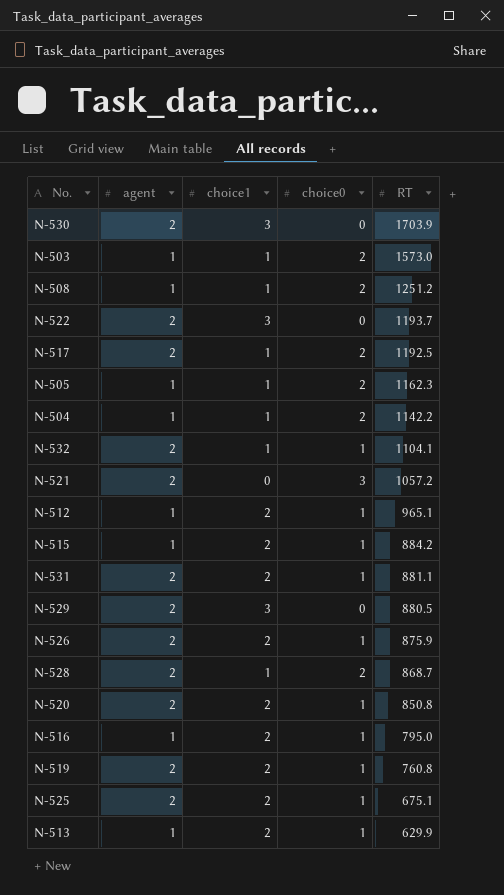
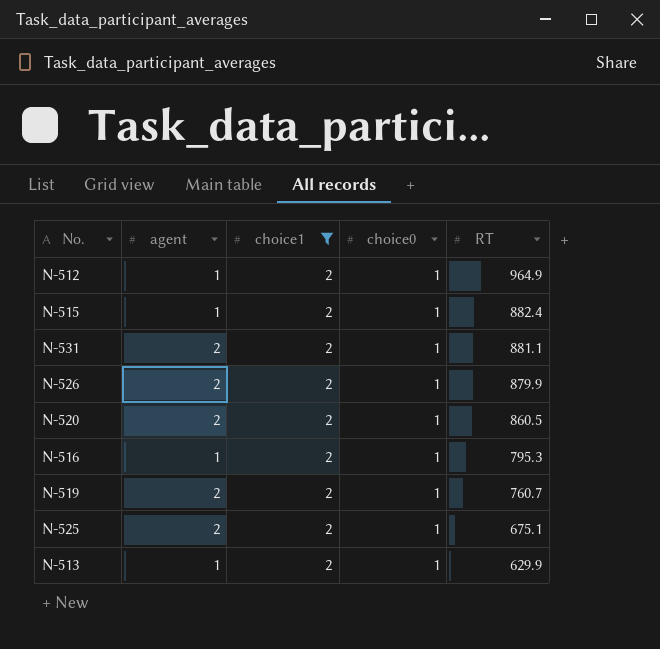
filter: none -> choice1 = 2
N-512 | RT: 965.1 -> 964.9
N-515 | RT: 884.2 -> 882.4
N-526 | RT: 875.9 -> 879.9
N-520 | RT: 850.8 -> 860.5
N-516 | RT: 795.0 -> 795.3
N-519 | RT: 760.8 -> 760.7

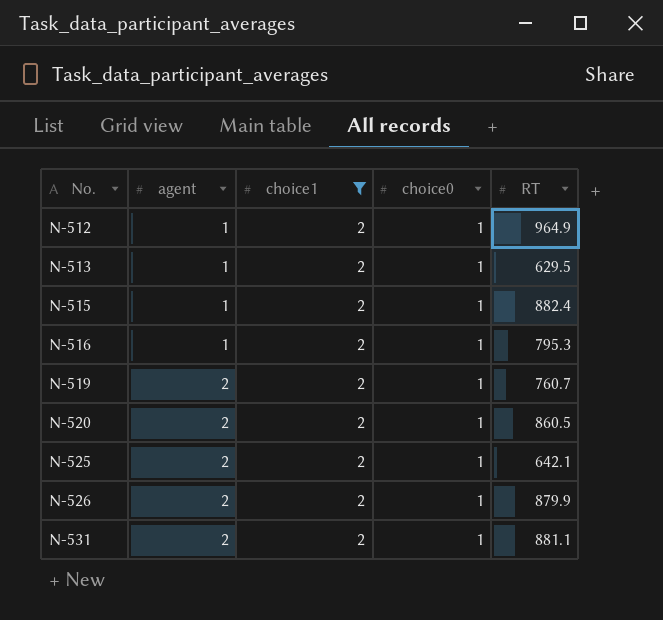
row order: RT descending -> No. ascending
N-513 | RT: 629.9 -> 629.5
N-525 | RT: 675.1 -> 642.1

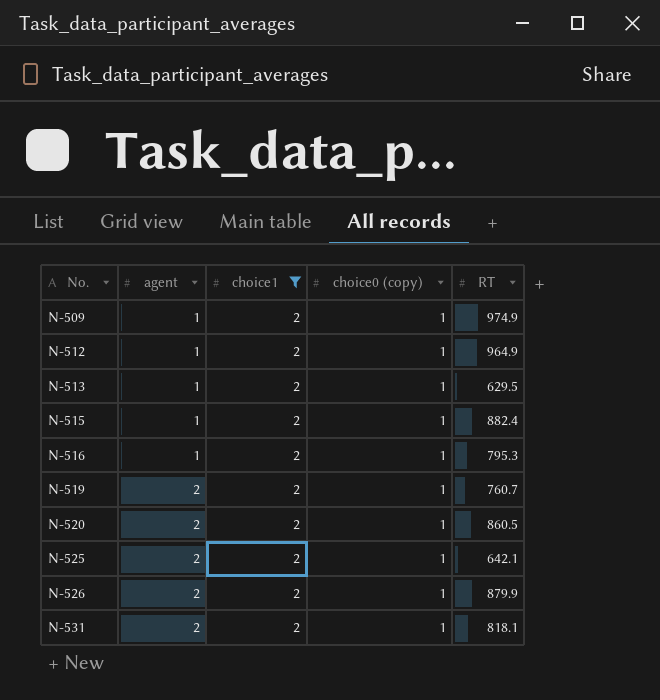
column name: choice0 -> choice0 (copy)
row N-509: none -> 1 | 2 | 1 | 974.9
N-531 | RT: 881.1 -> 818.1

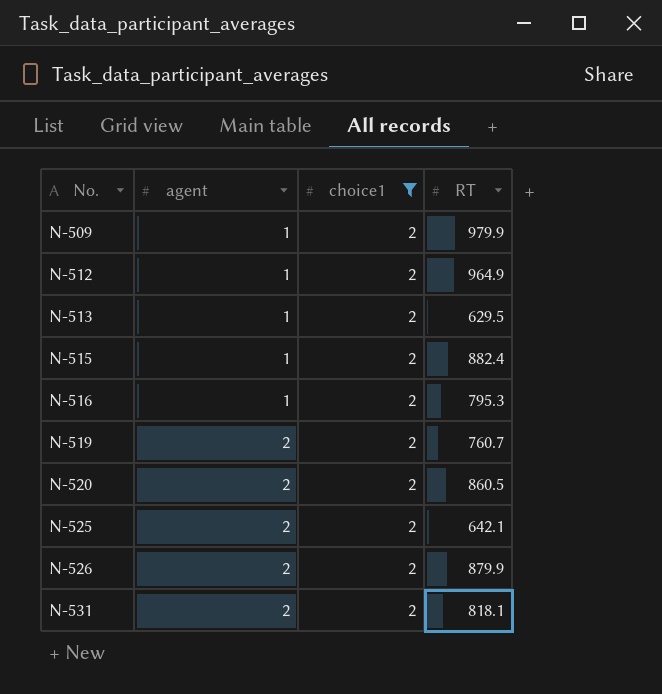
column choice0 (copy) | position: 4 -> none
N-509 | RT: 974.9 -> 979.9

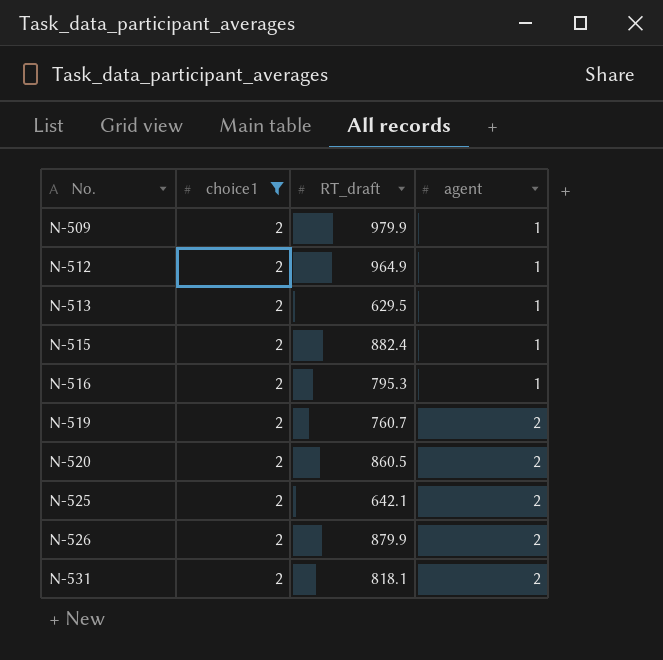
column name: RT -> RT_draft
column agent | position: 2 -> 4

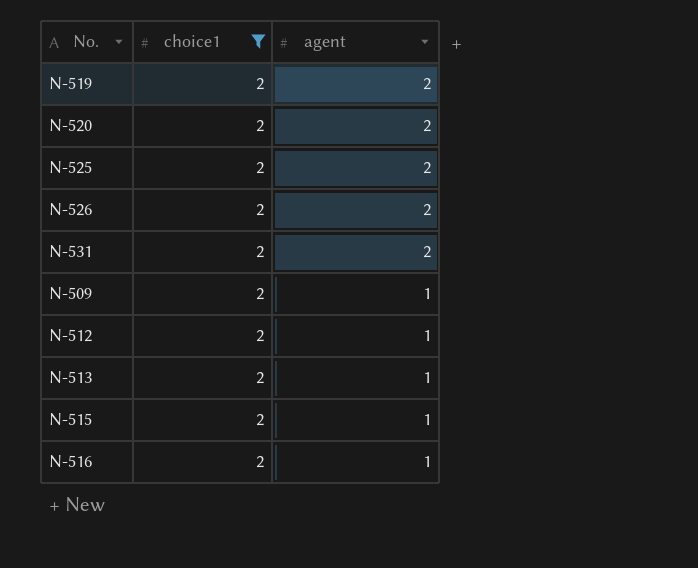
row order: No. ascending -> agent descending
column RT_draft | position: 3 -> none

